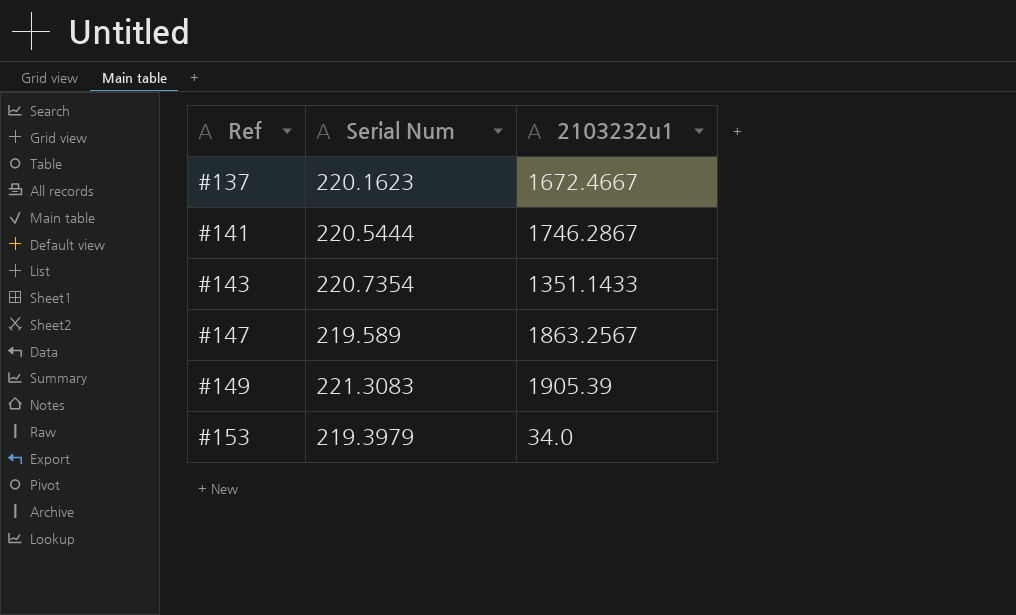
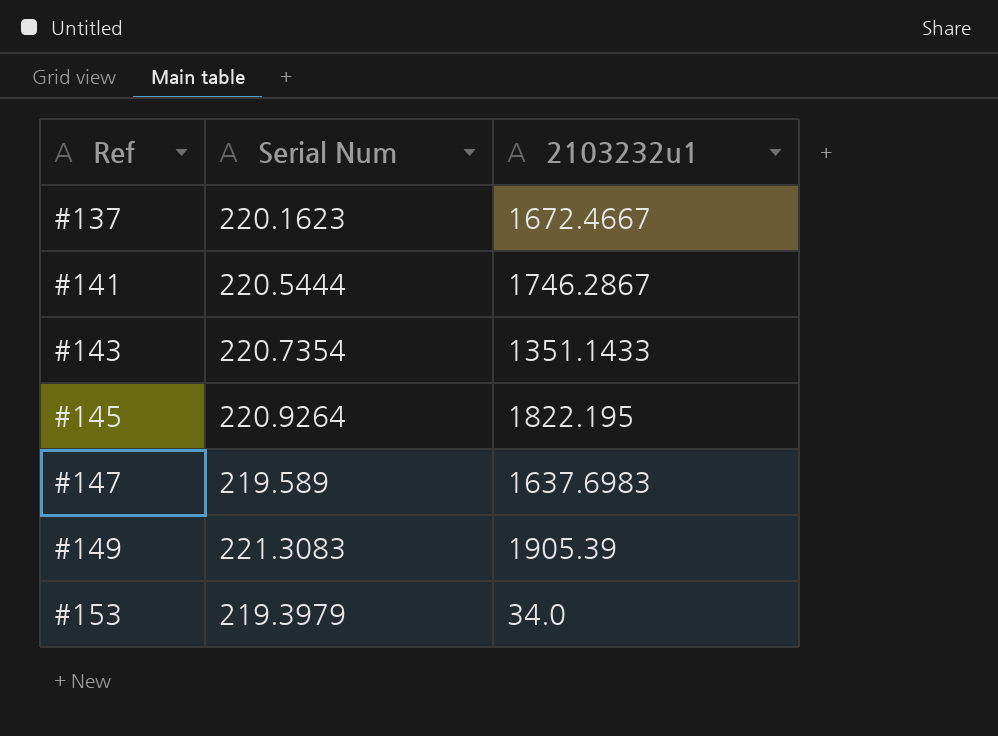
row #145: none -> 220.9264 | 1822.195
#147 | 2103232u1: 1863.2567 -> 1637.6983

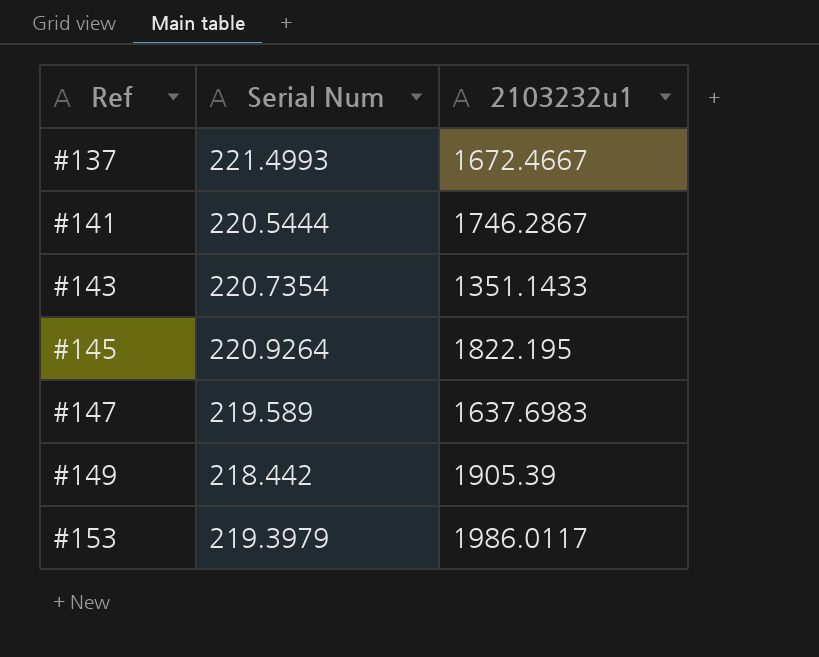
#137 | Serial Num: 220.1623 -> 221.4993
#149 | Serial Num: 221.3083 -> 218.442
#153 | 2103232u1: 34.0 -> 1986.0117

